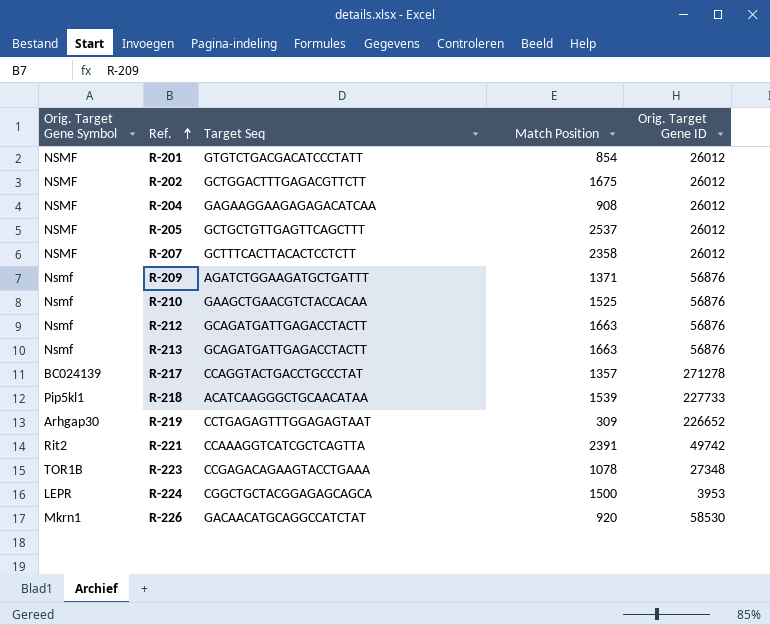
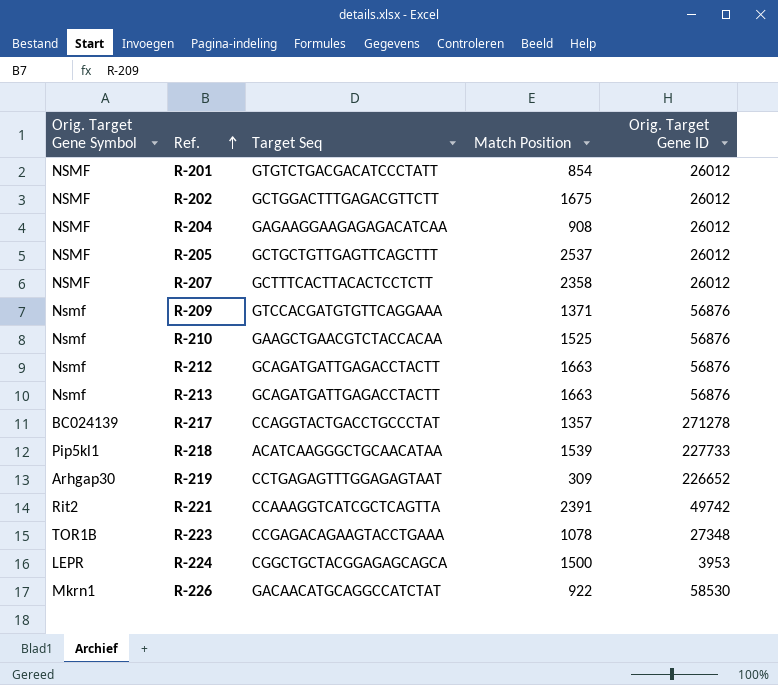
R-209 | Target Seq: AGATCTGGAAGATGCTGATTT -> GTCCACGATGTGTTCAGGAAA
R-226 | Match Position: 920 -> 922

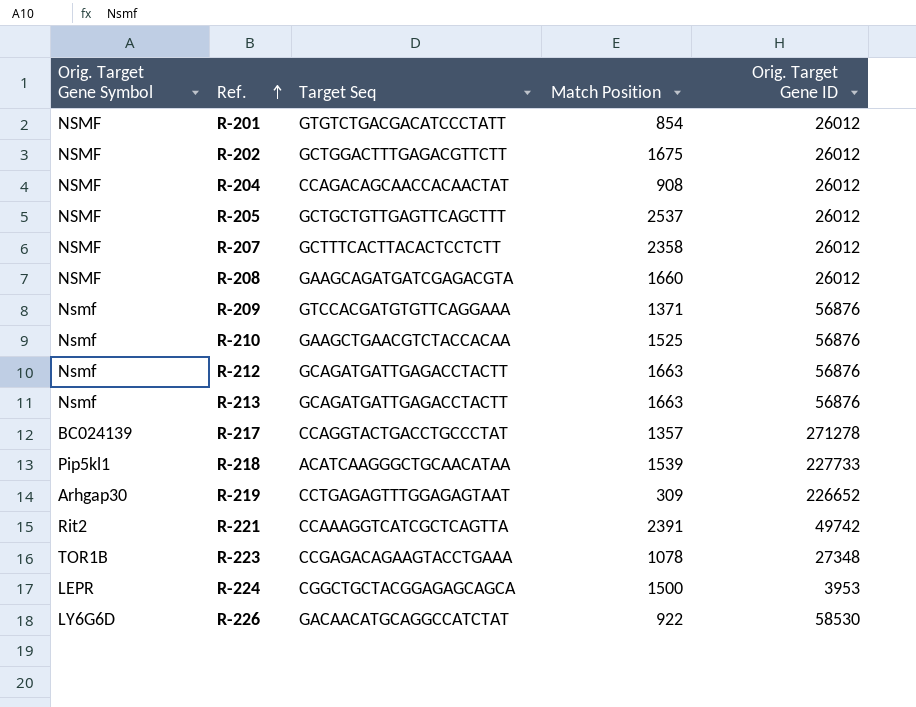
R-204 | Target Seq: GAGAAGGAAGAGAGACATCAA -> CCAGACAGCAACCACAACTAT
row R-208: none -> NSMF | GAAGCAGATGATCGAGACGTA | 1660 | 26012
R-226 | Orig. Target Gene Symbol: Mkrn1 -> LY6G6D

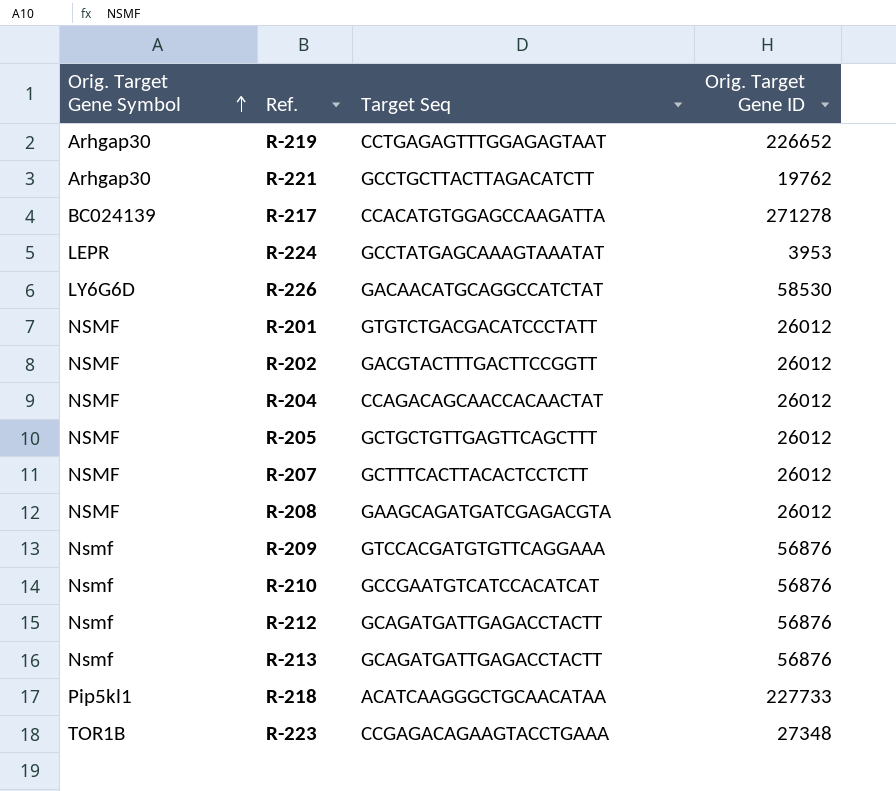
row order: Ref. ascending -> Orig. Target Gene Symbol ascending
column Match Position | position: 4 -> none
R-221 | Orig. Target Gene Symbol: Rit2 -> Arhgap30
R-221 | Target Seq: CCAAAGGTCATCGCTCAGTTA -> GCCTGCTTACTTAGACATCTT
R-221 | Orig. Target Gene ID: 49742 -> 19762
R-217 | Target Seq: CCAGGTACTGACCTGCCCTAT -> CCACATGTGGAGCCAAGATTA
R-224 | Target Seq: CGGCTGCTACGGAGAGCAGCA -> GCCTATGAGCAAAGTAAATAT
R-202 | Target Seq: GCTGGACTTTGAGACGTTCTT -> GACGTACTTTGACTTCCGGTT
R-210 | Target Seq: GAAGCTGAACGTCTACCACAA -> GCCGAATGTCATCCACATCAT

